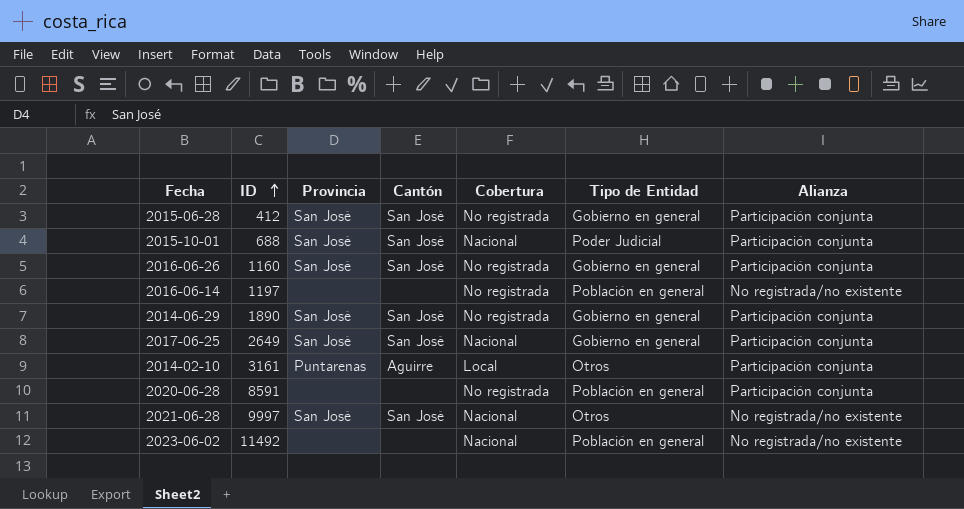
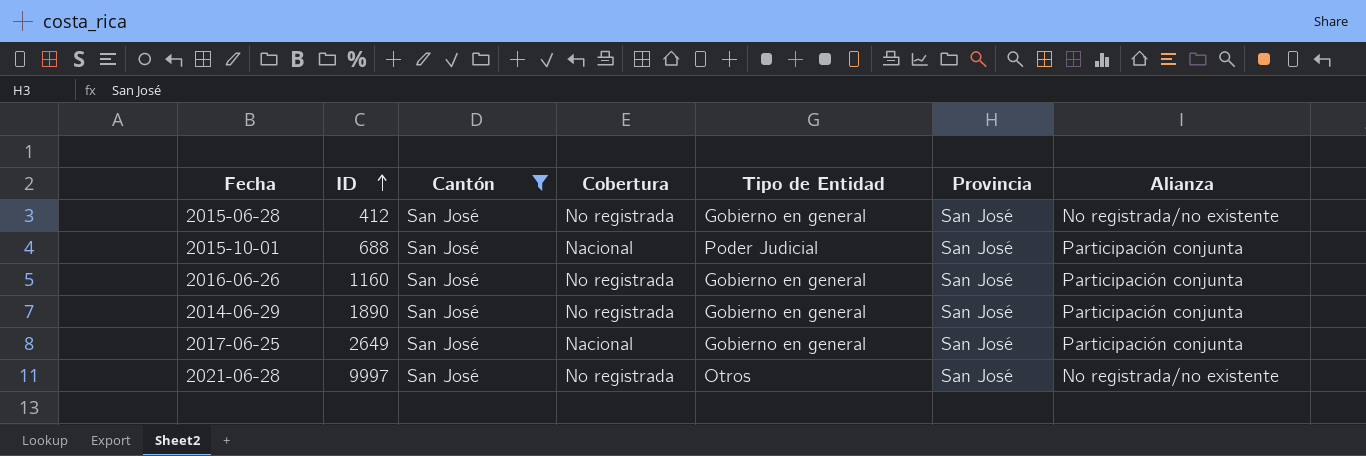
filter: none -> Cantón = San José
column Provincia | position: 3 -> 6
2015-06-28 | Alianza: Participación conjunta -> No registrada/no existente
2021-06-28 | Cobertura: Nacional -> No registrada

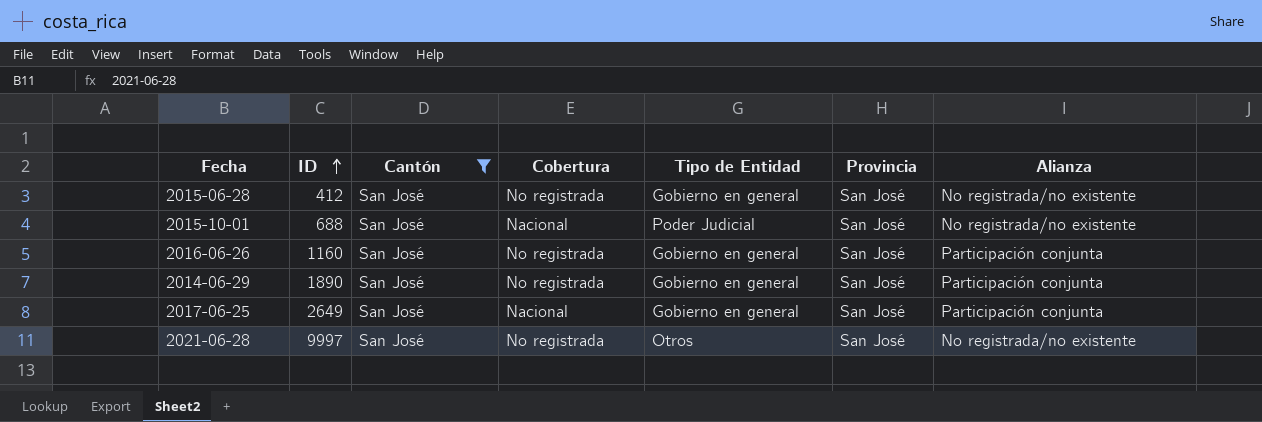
2015-10-01 | Alianza: Participación conjunta -> No registrada/no existente

